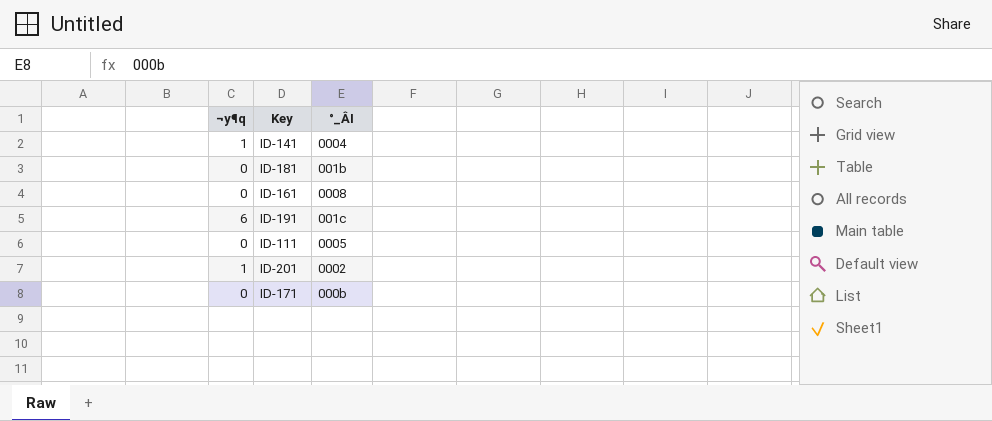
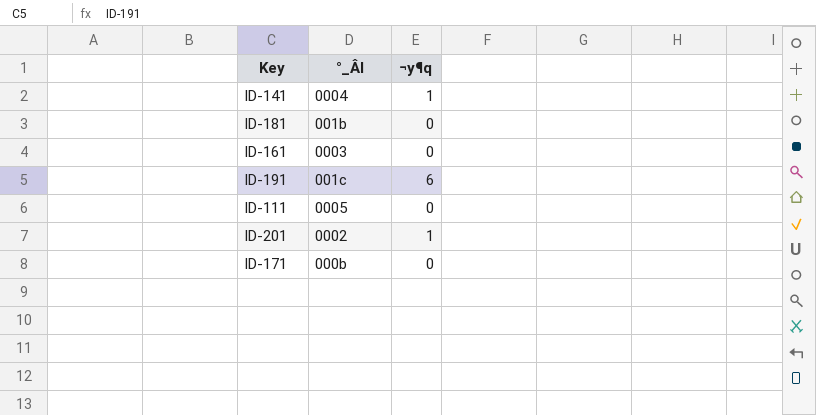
column ¬y¶q | position: 1 -> 3
ID-161 | °_ÂI: 0008 -> 0003

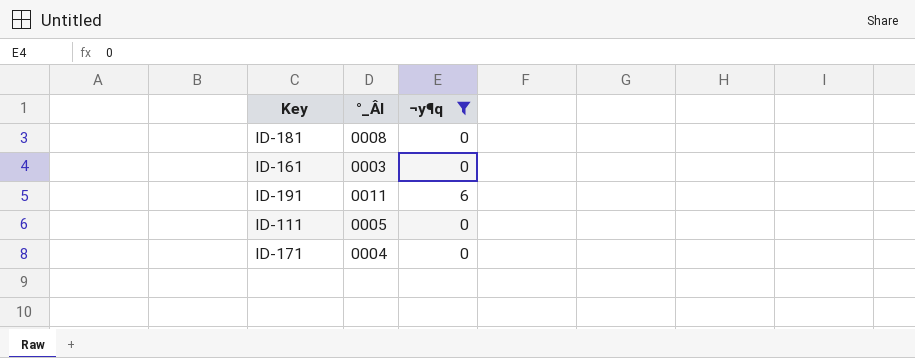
filter: none -> ¬y¶q != 1
ID-181 | °_ÂI: 001b -> 0008
ID-191 | °_ÂI: 001c -> 0011
ID-171 | °_ÂI: 000b -> 0004

